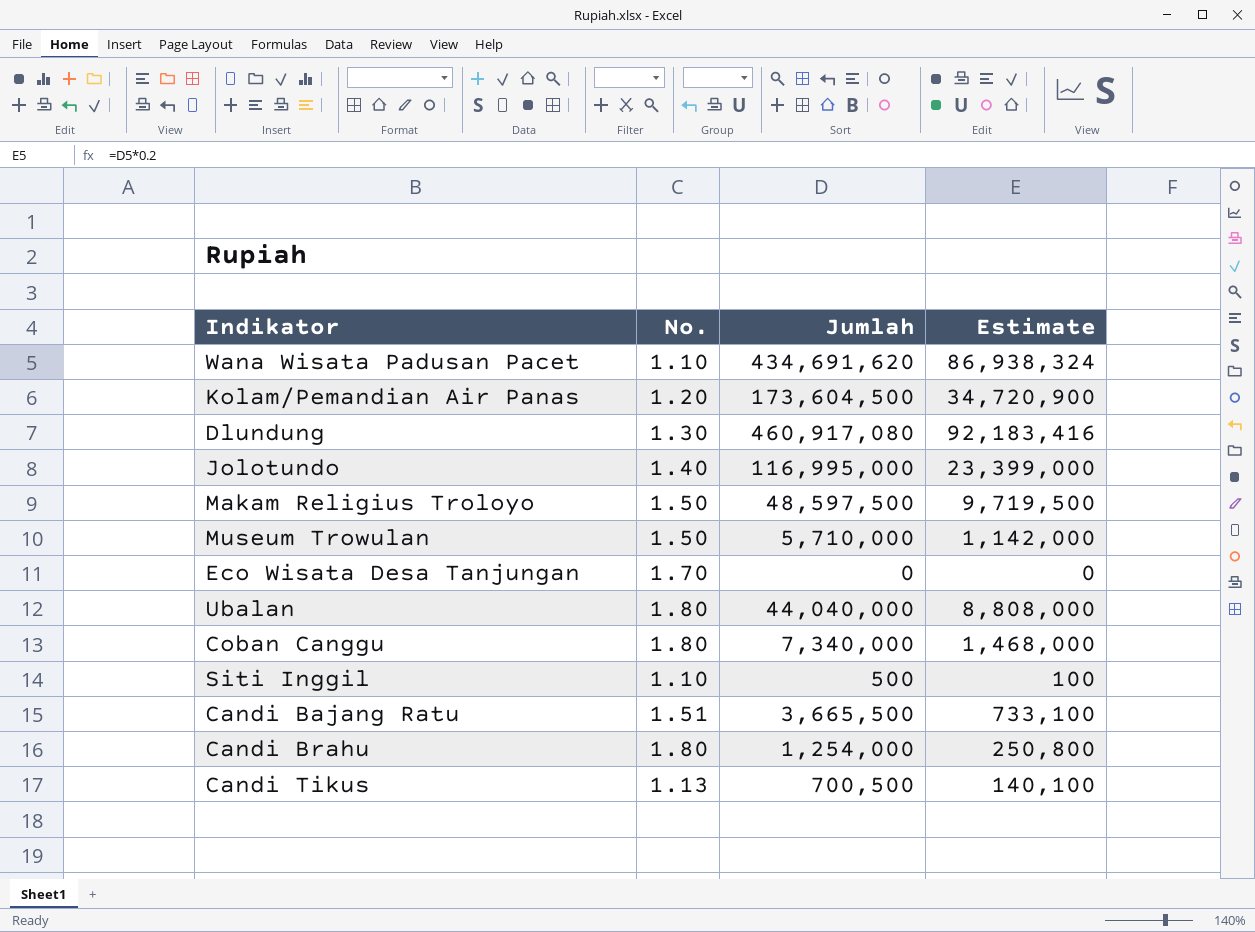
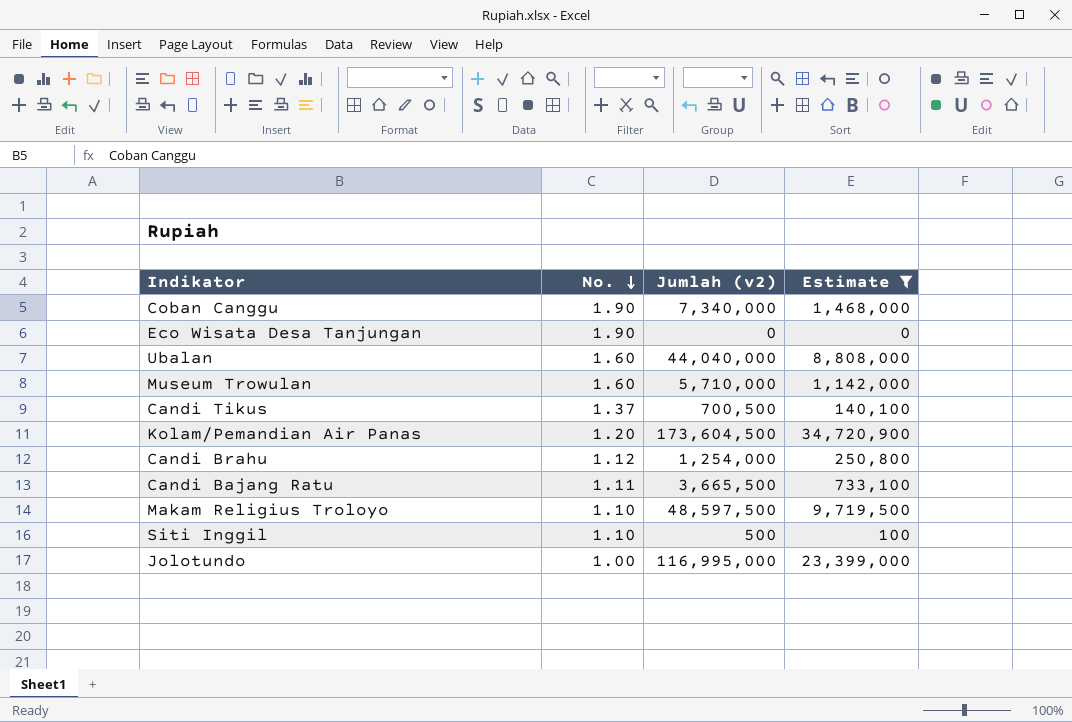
filter: none -> Estimate <= 34,720,900
row order: none -> No. descending
column name: Jumlah -> Jumlah (v2)
Coban Canggu | No.: 1.80 -> 1.90
Eco Wisata Desa Tanjungan | No.: 1.70 -> 1.90
Ubalan | No.: 1.80 -> 1.60
Museum Trowulan | No.: 1.50 -> 1.60
Candi Tikus | No.: 1.13 -> 1.37
Candi Brahu | No.: 1.80 -> 1.12
Candi Bajang Ratu | No.: 1.51 -> 1.11
Makam Religius Troloyo | No.: 1.50 -> 1.10
Jolotundo | No.: 1.40 -> 1.00

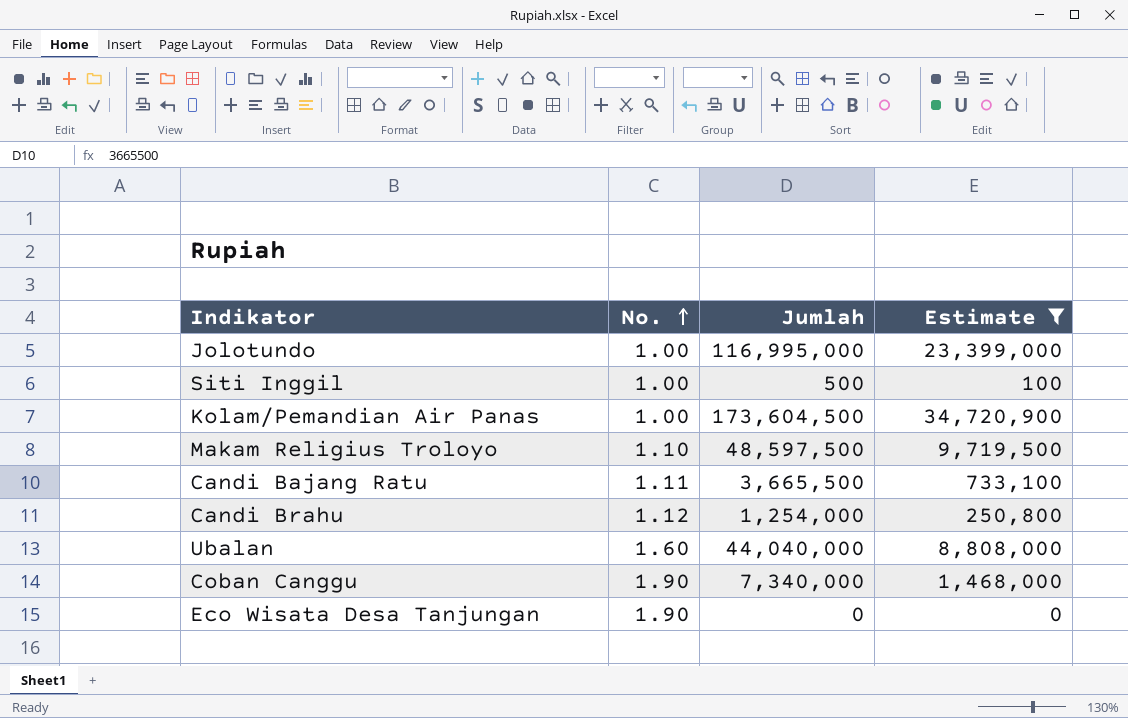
row order: No. descending -> No. ascending
column name: Jumlah (v2) -> Jumlah
row Museum Trowulan: 1.60 | 5,710,000 | 1,142,000 -> none
row Candi Tikus: 1.37 | 700,500 | 140,100 -> none
Siti Inggil | No.: 1.10 -> 1.00
Kolam/Pemandian Air Panas | No.: 1.20 -> 1.00

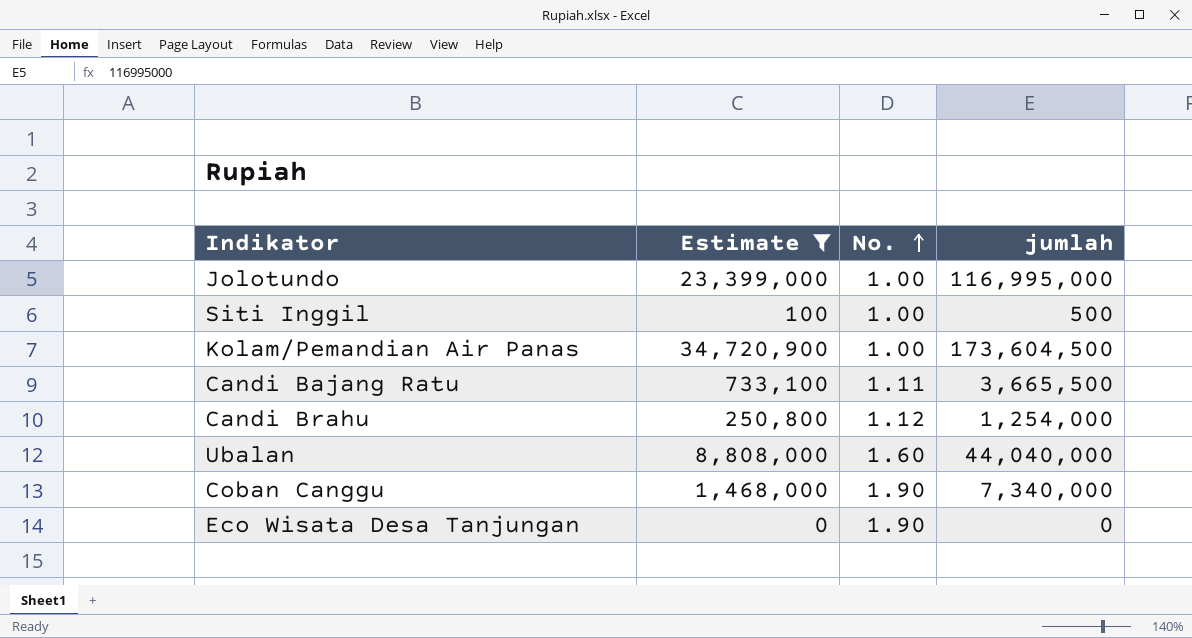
column Estimate | position: 4 -> 2
column name: Jumlah -> jumlah
row Makam Religius Troloyo: 1.10 | 48,597,500 | 9,719,500 -> none

